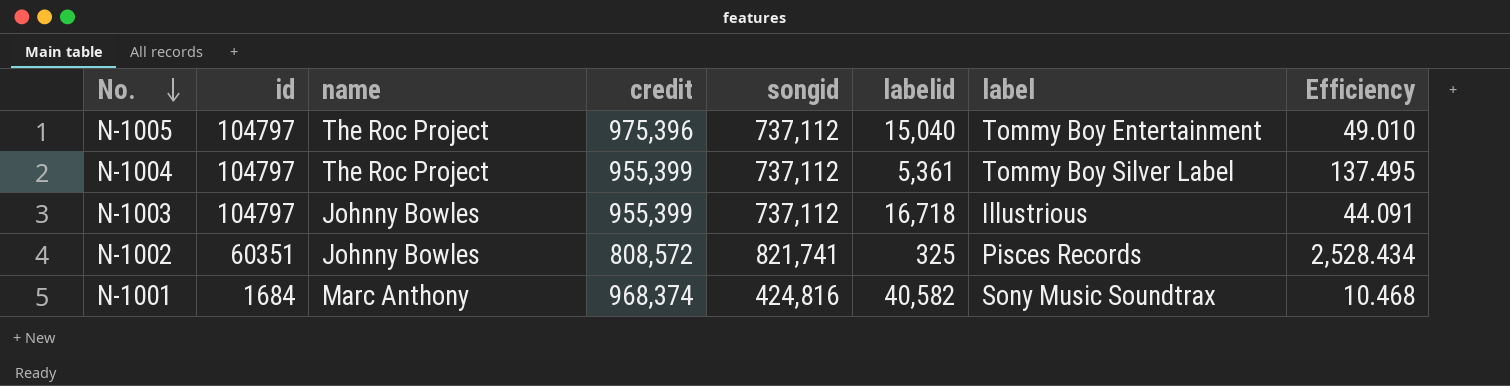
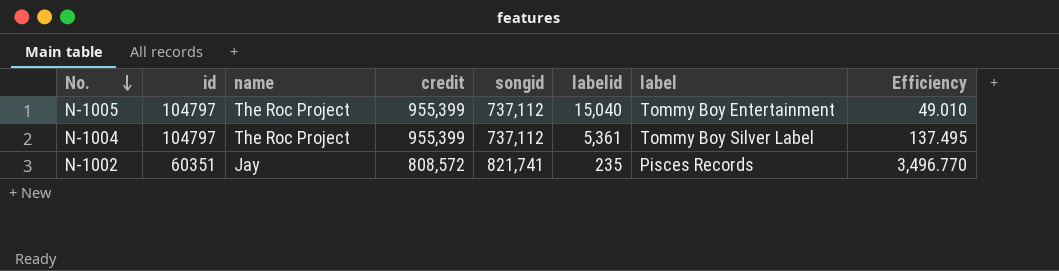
row N-1003: 104797 | Johnny Bowles | 955,399 | 737,112 | 16,718 | Illustrious | 44.091 -> none
row N-1001: 1684 | Marc Anthony | 968,374 | 424,816 | 40,582 | Sony Music Soundtrax | 10.468 -> none
N-1005 | credit: 975,396 -> 955,399
N-1002 | name: Johnny Bowles -> Jay
N-1002 | labelid: 325 -> 235
N-1002 | Efficiency: 2,528.434 -> 3,496.770

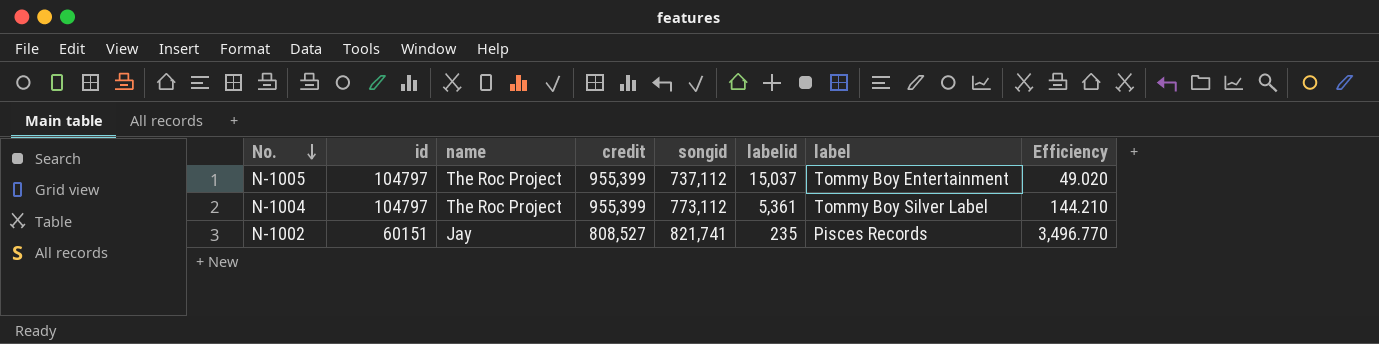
N-1005 | labelid: 15,040 -> 15,037
N-1005 | Efficiency: 49.010 -> 49.020
N-1004 | songid: 737,112 -> 773,112
N-1004 | Efficiency: 137.495 -> 144.210
N-1002 | id: 60351 -> 60151
N-1002 | credit: 808,572 -> 808,527

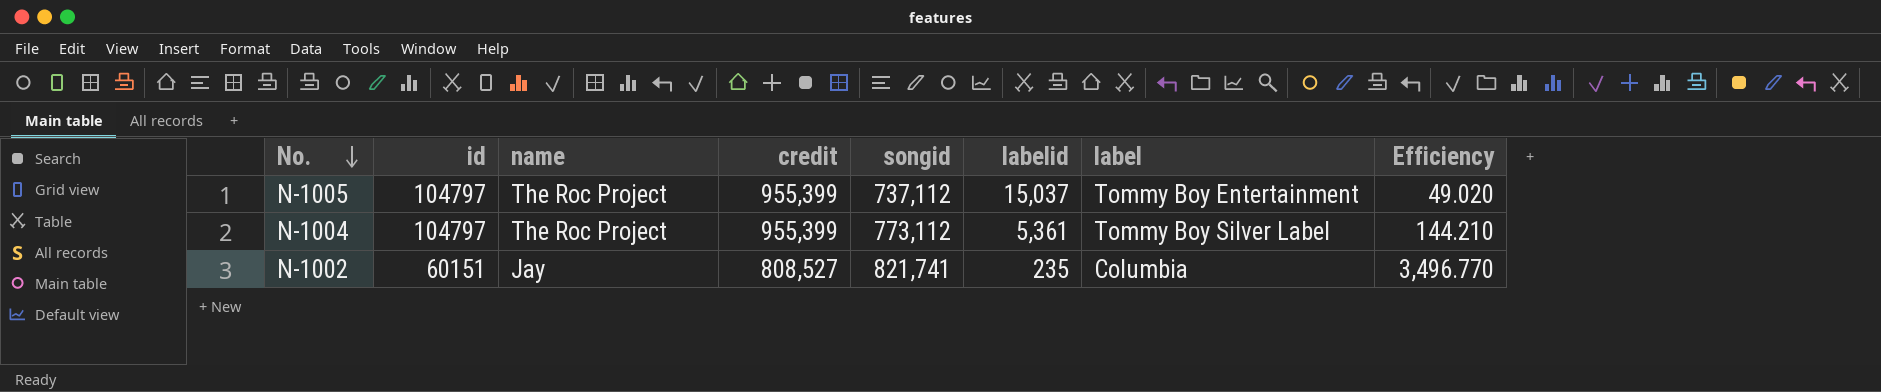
N-1002 | label: Pisces Records -> Columbia

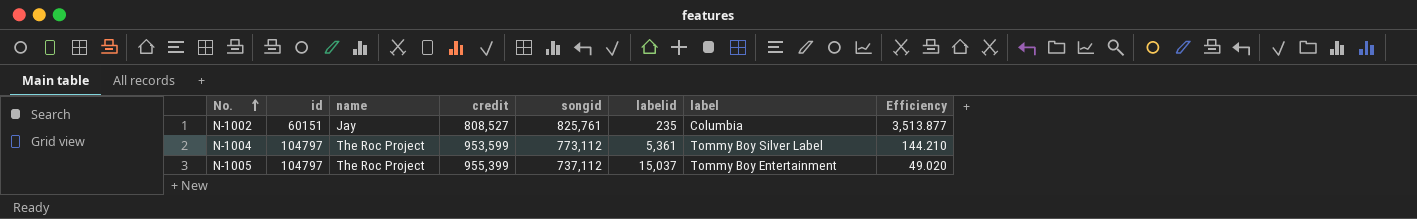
row order: No. descending -> No. ascending
N-1002 | songid: 821,741 -> 825,761
N-1002 | Efficiency: 3,496.770 -> 3,513.877
N-1004 | credit: 955,399 -> 953,599

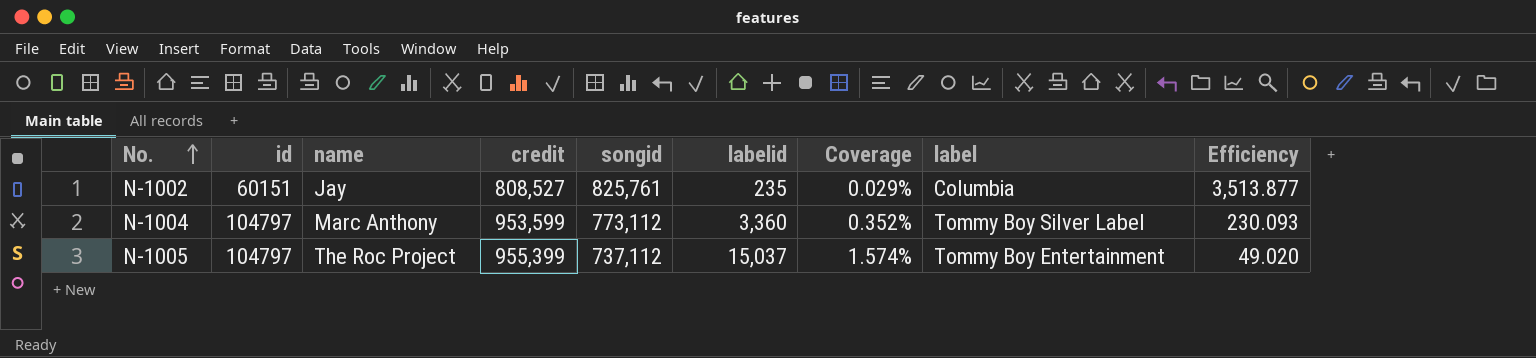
column Coverage | formula: none -> [labelid] / [credit]
N-1004 | name: The Roc Project -> Marc Anthony
N-1004 | labelid: 5,361 -> 3,360
N-1004 | Efficiency: 144.210 -> 230.093

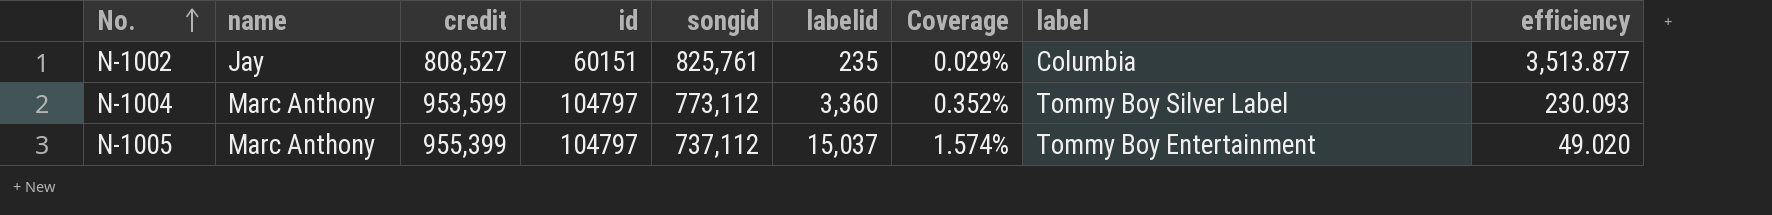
column id | position: 2 -> 4
column name: Efficiency -> efficiency
N-1005 | name: The Roc Project -> Marc Anthony

